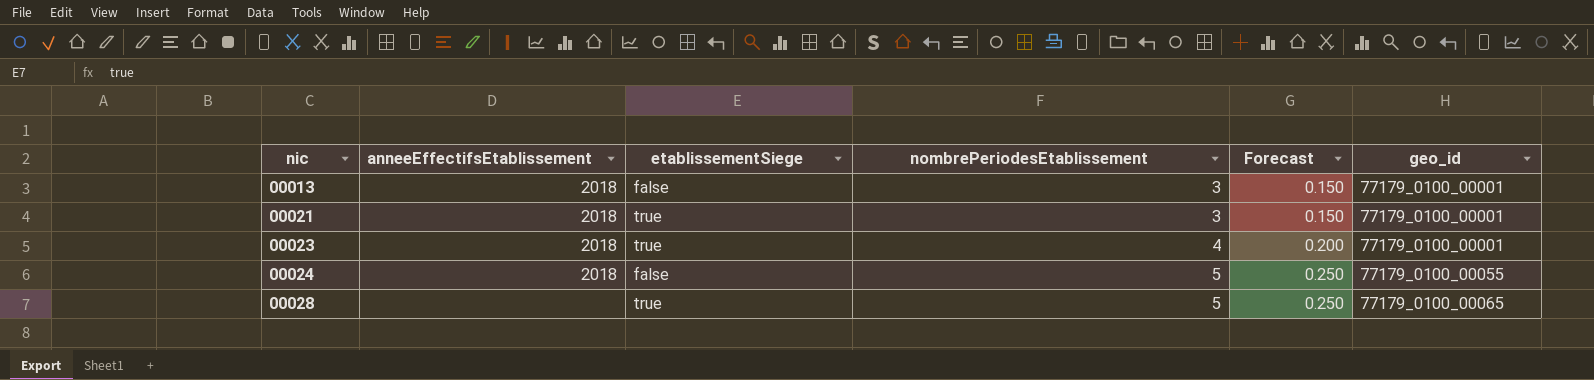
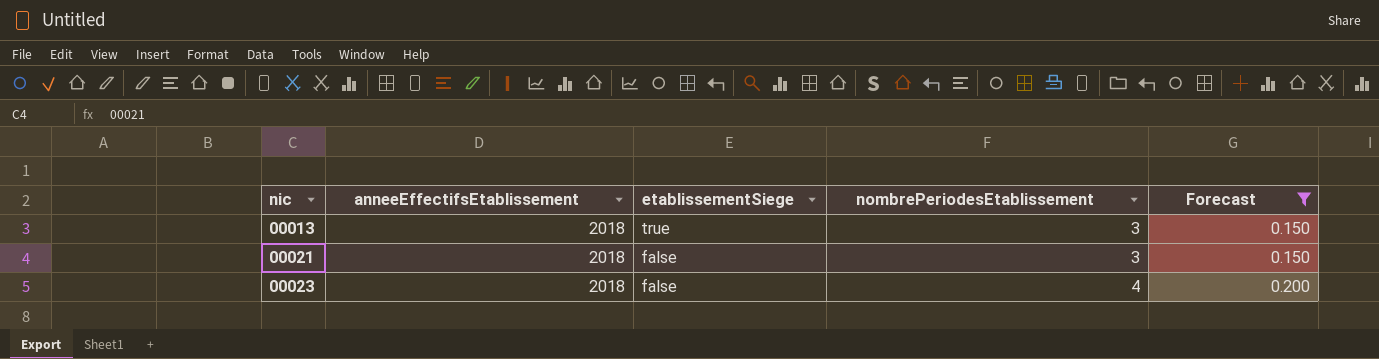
filter: none -> Forecast != 0.250
column geo_id | position: 6 -> none
00013 | etablissementSiege: false -> true
00021 | etablissementSiege: true -> false
00023 | etablissementSiege: true -> false

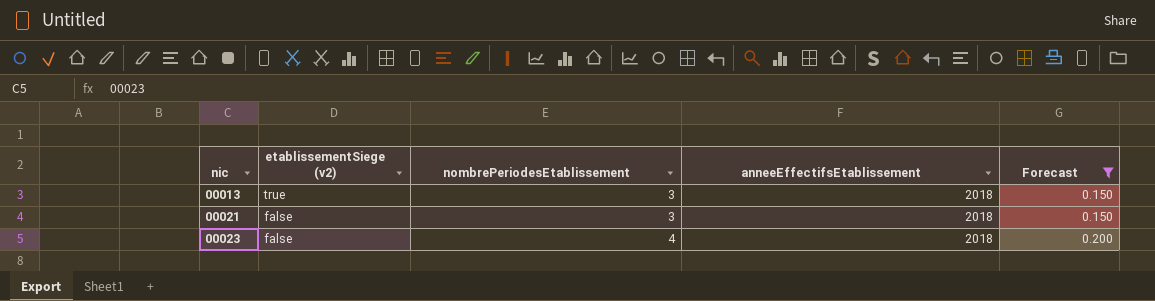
column name: etablissementSiege -> etablissementSiege (v2)
column anneeEffectifsEtablissement | position: 2 -> 4

